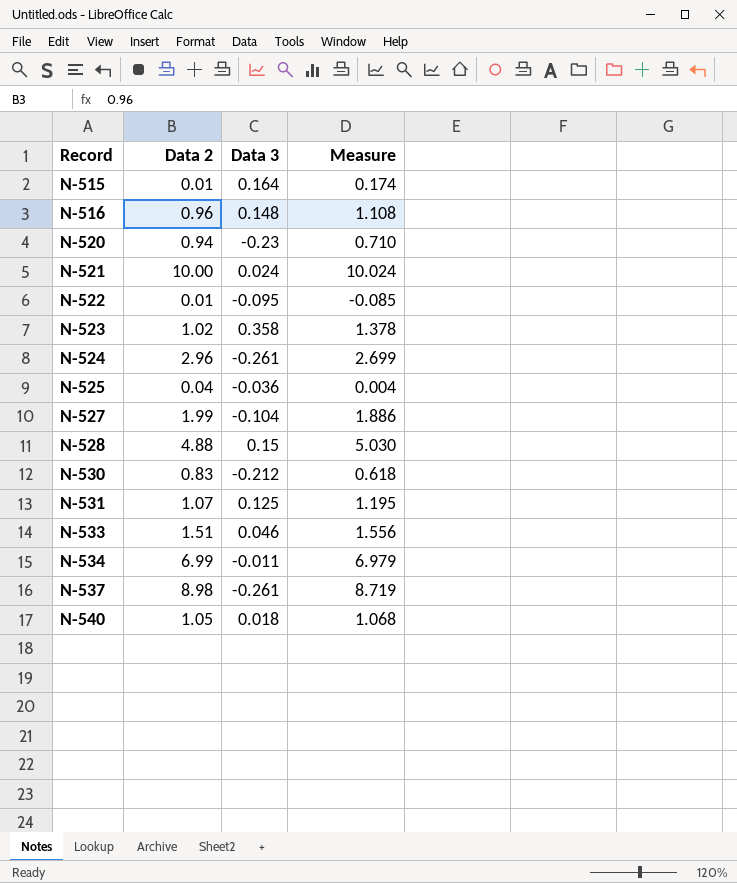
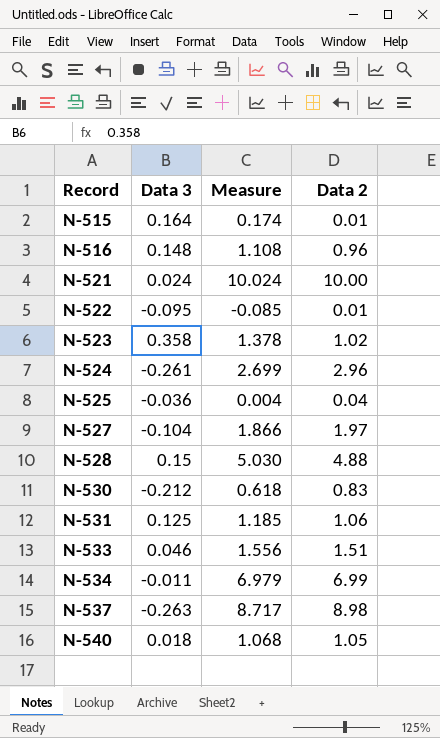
column Data 2 | position: 2 -> 4
row N-520: 0.94 | -0.23 | 0.710 -> none
N-527 | Measure: 1.886 -> 1.866
N-527 | Data 2: 1.99 -> 1.97
N-531 | Measure: 1.195 -> 1.185
N-531 | Data 2: 1.07 -> 1.06
N-537 | Data 3: -0.261 -> -0.263
N-537 | Measure: 8.719 -> 8.717

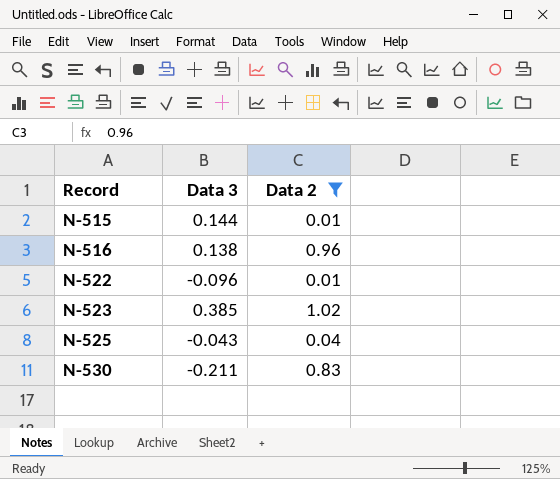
filter: none -> Data 2 <= 1.02
column Measure | formula: [Data 3] + [Data 2] -> none
N-515 | Data 3: 0.164 -> 0.144
N-516 | Data 3: 0.148 -> 0.138
N-522 | Data 3: -0.095 -> -0.096
N-523 | Data 3: 0.358 -> 0.385
N-525 | Data 3: -0.036 -> -0.043
N-530 | Data 3: -0.212 -> -0.211

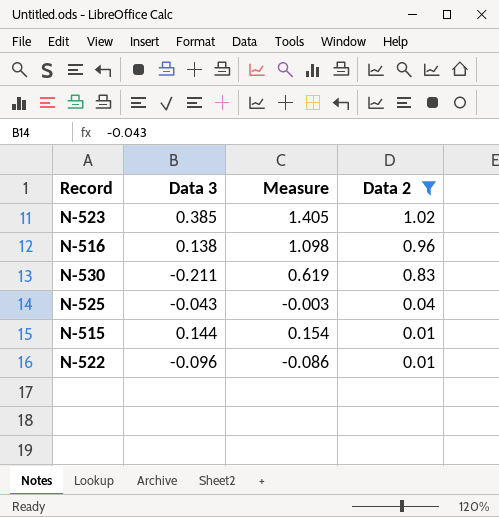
row order: Record ascending -> Data 2 descending
column Measure | formula: none -> [Data 3] + [Data 2]

